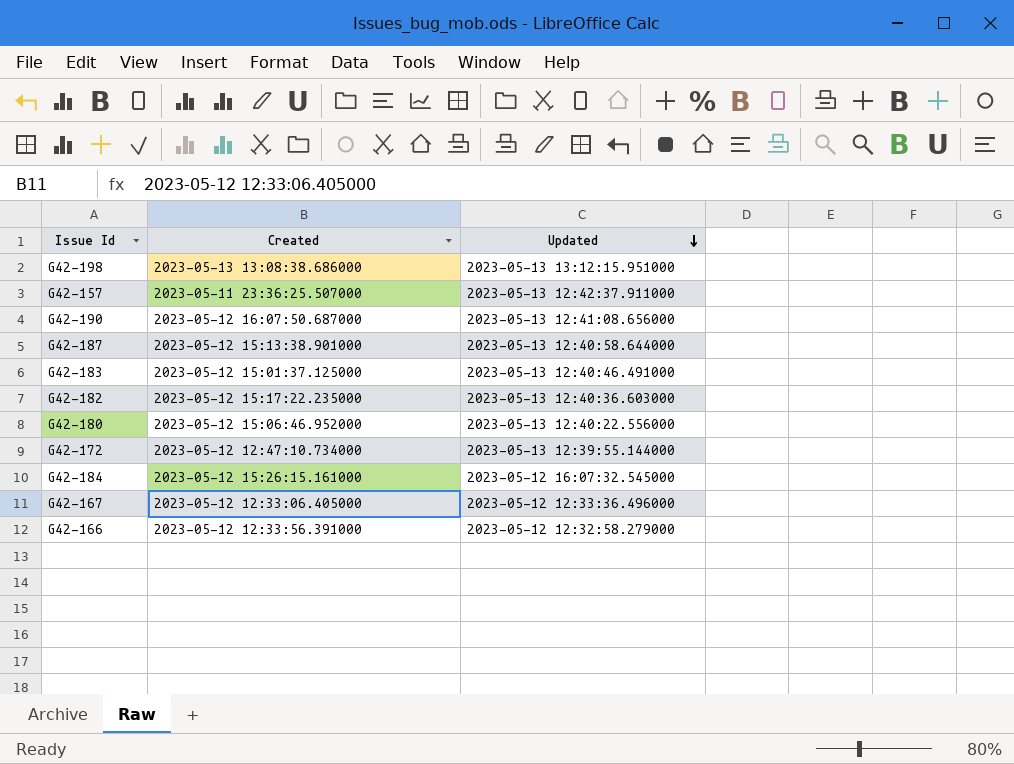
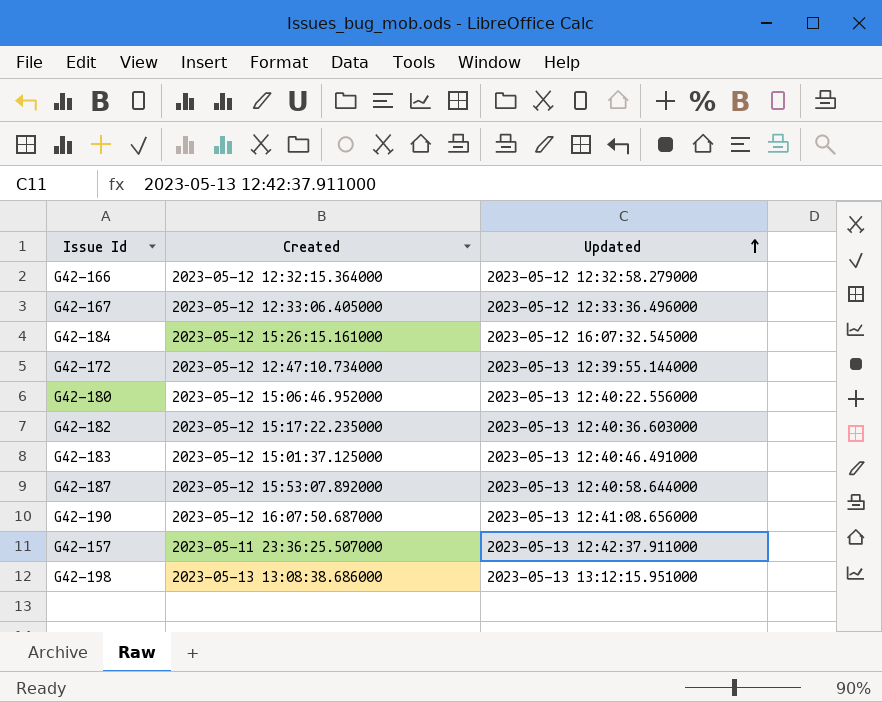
row order: Updated descending -> Updated ascending
G42-166 | Created: 2023-05-12 12:33:56.391000 -> 2023-05-12 12:32:15.364000
G42-187 | Created: 2023-05-12 15:13:38.901000 -> 2023-05-12 15:53:07.892000

